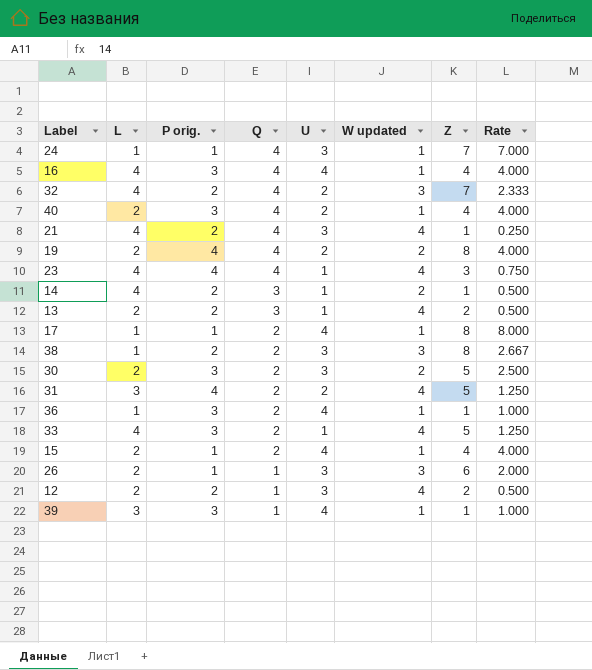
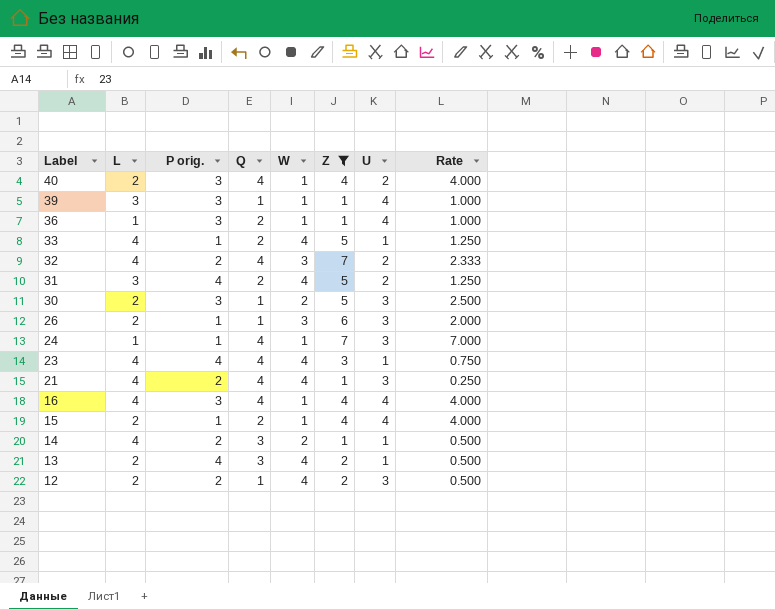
filter: none -> Z != 8
row order: Q descending -> Label descending
column name: W updated -> W
column U | position: 5 -> 7
33 | P orig.: 3 -> 1
30 | Q: 2 -> 1
13 | P orig.: 2 -> 4

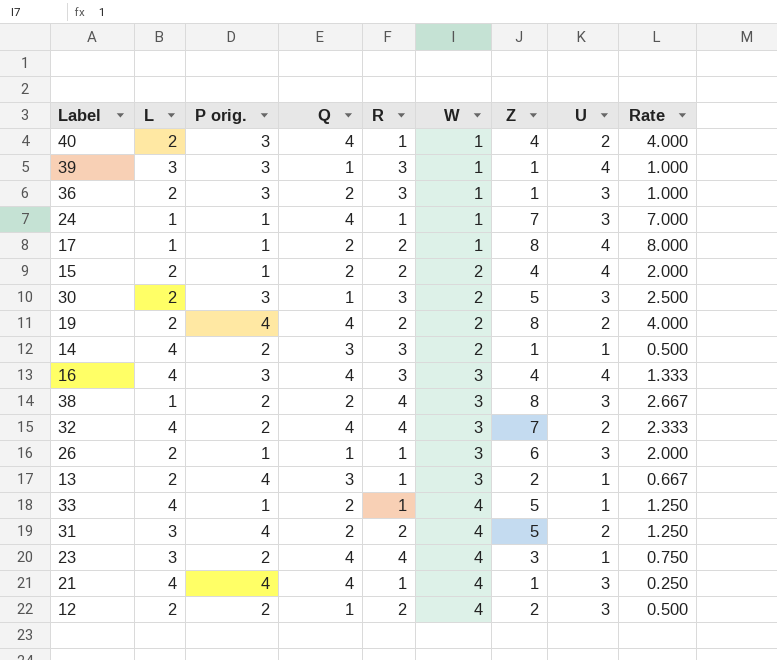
filter: Z != 8 -> none
row order: Label descending -> W ascending
column R | position: none -> 5
36 | L: 1 -> 2
36 | U: 4 -> 3
15 | W: 1 -> 2
15 | Rate: 4.000 -> 2.000
16 | W: 1 -> 3
16 | Rate: 4.000 -> 1.333
13 | W: 4 -> 3
13 | Rate: 0.500 -> 0.667
23 | L: 4 -> 3
23 | P orig.: 4 -> 2
21 | P orig.: 2 -> 4

